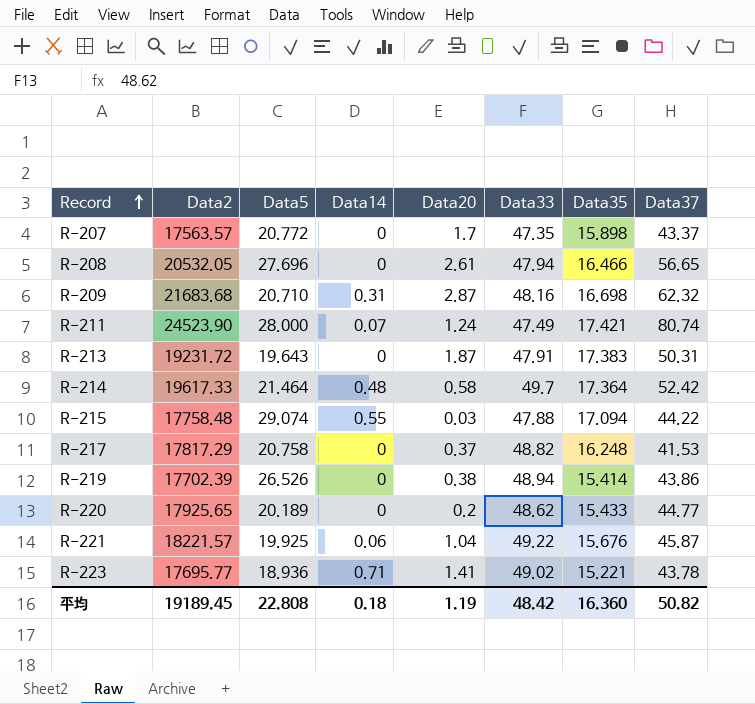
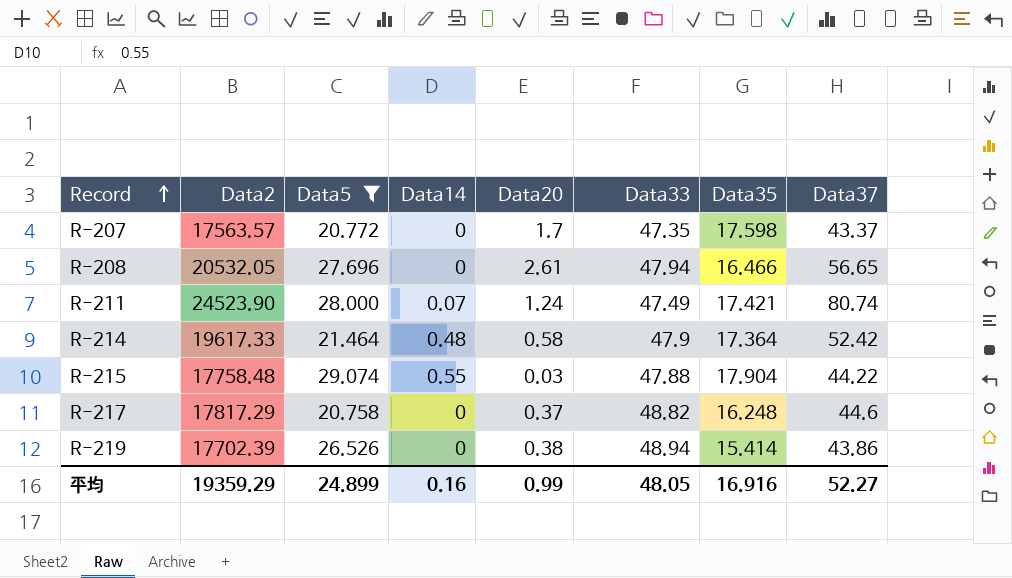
filter: none -> Data5 >= 20.758
R-207 | Data35: 15.898 -> 17.598
R-214 | Data33: 49.7 -> 47.9
R-215 | Data35: 17.094 -> 17.904
R-217 | Data37: 41.53 -> 44.6
平均 | Data2: 19189.45 -> 19359.29
平均 | Data5: 22.808 -> 24.899
平均 | Data14: 0.18 -> 0.16
平均 | Data20: 1.19 -> 0.99
平均 | Data33: 48.42 -> 48.05
平均 | Data35: 16.360 -> 16.916
平均 | Data37: 50.82 -> 52.27

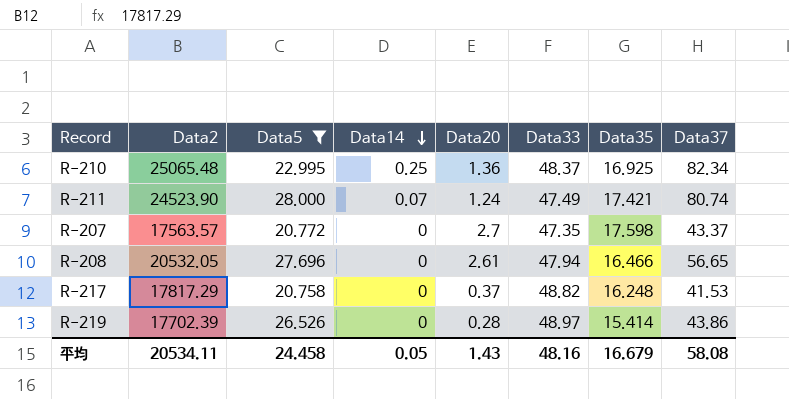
row order: Record ascending -> Data14 descending
row R-214: 19617.33 | 21.464 | 0.48 | 0.58 | 47.9 | 17.364 | 52.42 -> none
row R-215: 17758.48 | 29.074 | 0.55 | 0.03 | 47.88 | 17.904 | 44.22 -> none
row R-210: none -> 25065.48 | 22.995 | 0.25 | 1.36 | 48.37 | 16.925 | 82.34
R-207 | Data20: 1.7 -> 2.7
R-217 | Data37: 44.6 -> 41.53
R-219 | Data20: 0.38 -> 0.28
R-219 | Data33: 48.94 -> 48.97
平均 | Data2: 19359.29 -> 20534.11
平均 | Data5: 24.899 -> 24.458
平均 | Data14: 0.16 -> 0.05
平均 | Data20: 0.99 -> 1.43
平均 | Data33: 48.05 -> 48.16
平均 | Data35: 16.916 -> 16.679
平均 | Data37: 52.27 -> 58.08

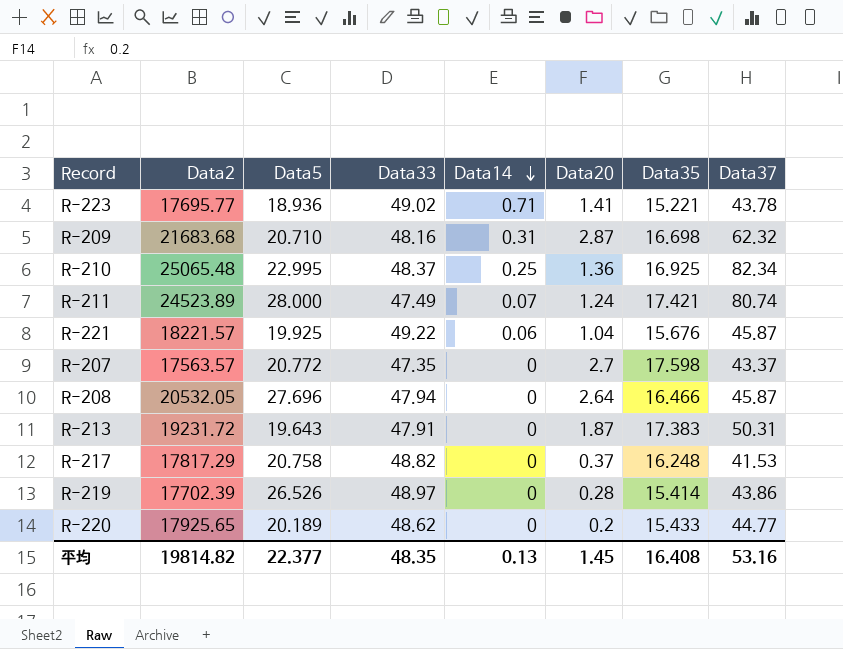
filter: Data5 >= 20.758 -> none
column Data33 | position: 6 -> 4
R-211 | Data2: 24523.90 -> 24523.89
R-208 | Data20: 2.61 -> 2.64
R-208 | Data37: 56.65 -> 45.87
平均 | Data2: 20534.11 -> 19814.82
平均 | Data5: 24.458 -> 22.377
平均 | Data33: 48.16 -> 48.35
平均 | Data14: 0.05 -> 0.13
平均 | Data20: 1.43 -> 1.45
平均 | Data35: 16.679 -> 16.408
平均 | Data37: 58.08 -> 53.16

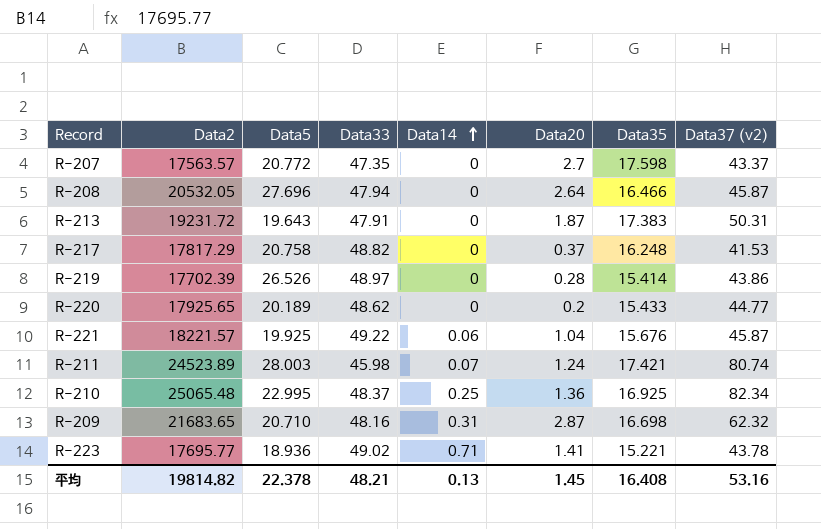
row order: Data14 descending -> Data14 ascending
column name: Data37 -> Data37 (v2)
R-211 | Data5: 28.000 -> 28.003
R-211 | Data33: 47.49 -> 45.98
R-209 | Data2: 21683.68 -> 21683.65
平均 | Data5: 22.377 -> 22.378
平均 | Data33: 48.35 -> 48.21

